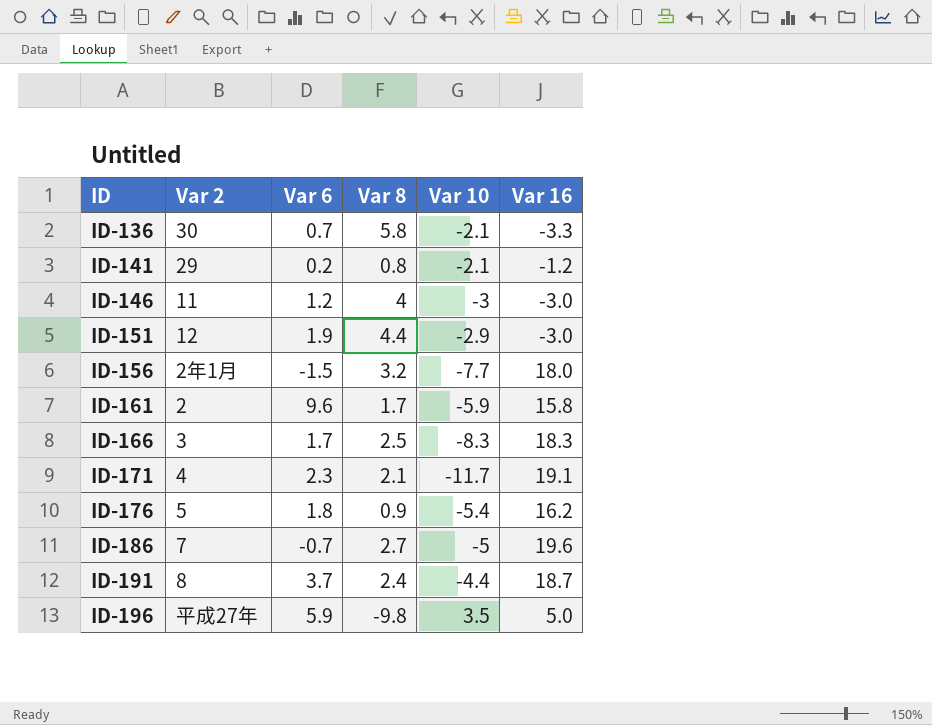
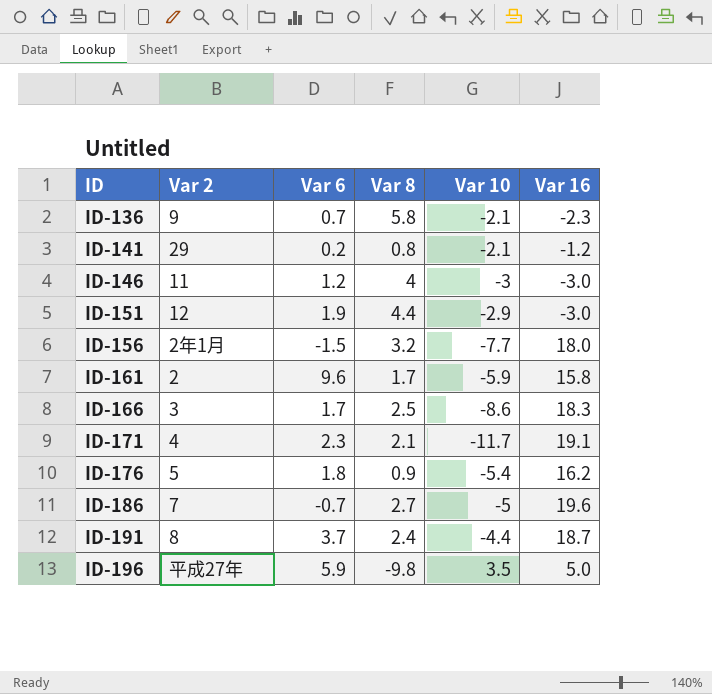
ID-136 | Var 2: 30 -> 9
ID-136 | Var 16: -3.3 -> -2.3
ID-166 | Var 10: -8.3 -> -8.6

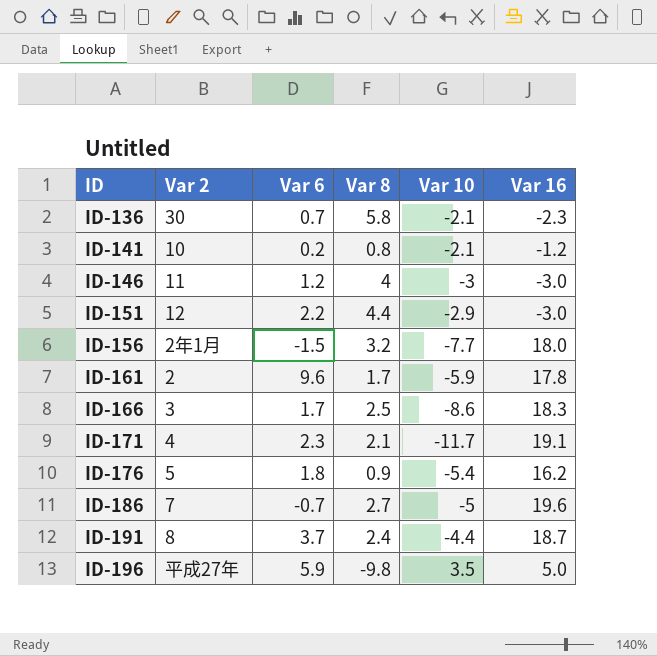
ID-136 | Var 2: 9 -> 30
ID-141 | Var 2: 29 -> 10
ID-151 | Var 6: 1.9 -> 2.2
ID-161 | Var 16: 15.8 -> 17.8

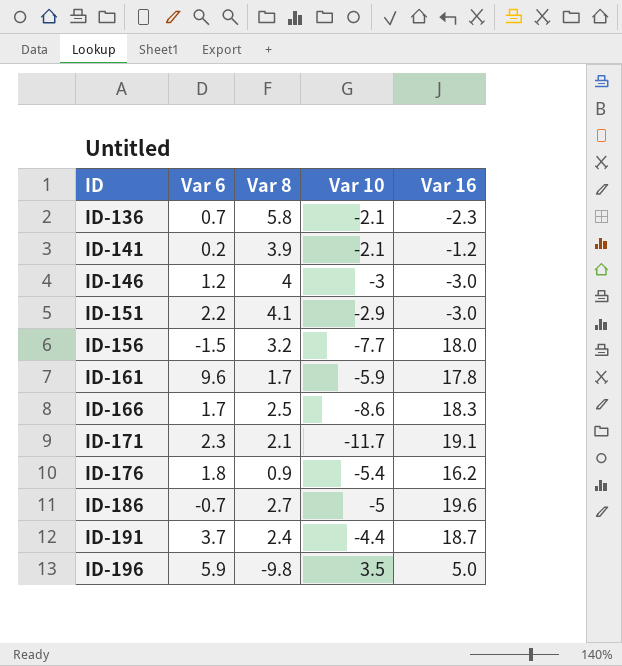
column Var 2 | position: 2 -> none
ID-141 | Var 8: 0.8 -> 3.9
ID-151 | Var 8: 4.4 -> 4.1

